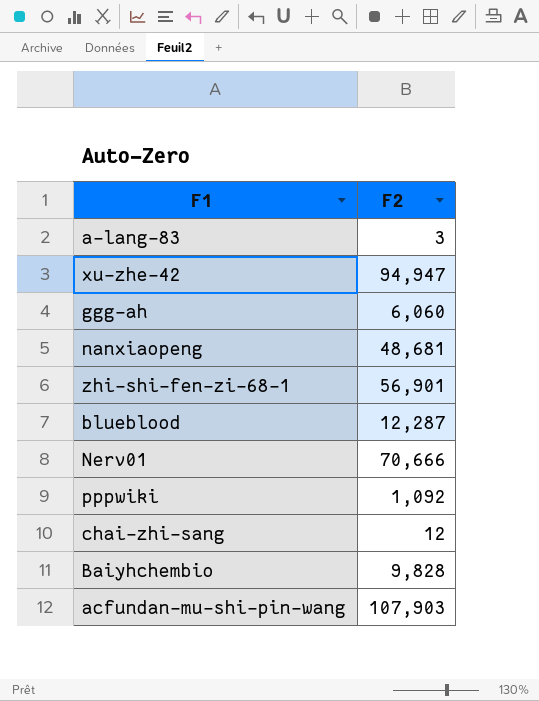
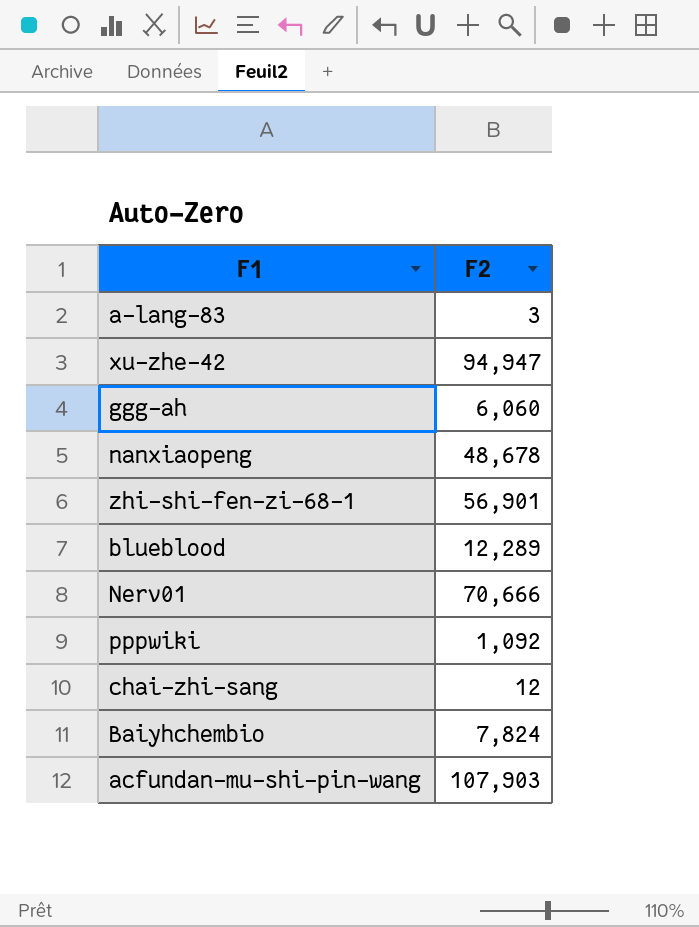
nanxiaopeng | F2: 48,681 -> 48,678
blueblood | F2: 12,287 -> 12,289
Baiyhchembio | F2: 9,828 -> 7,824

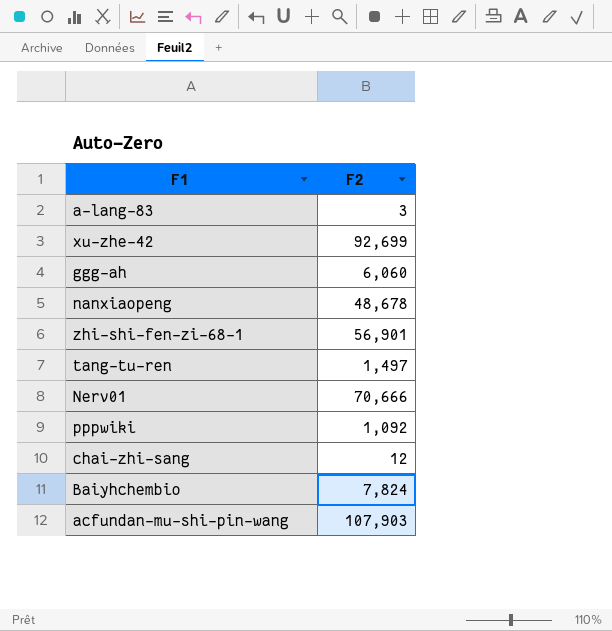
row blueblood: 12,289 -> none
xu-zhe-42 | F2: 94,947 -> 92,699
row tang-tu-ren: none -> 1,497

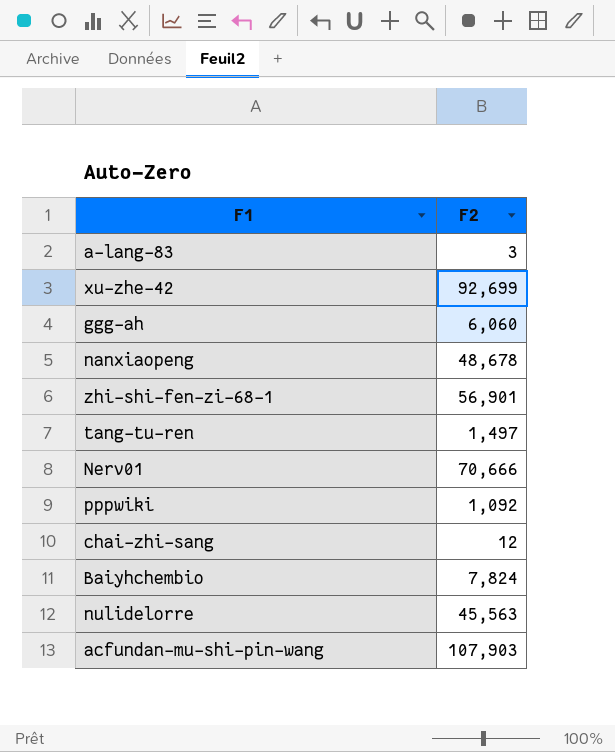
row nulidelorre: none -> 45,563

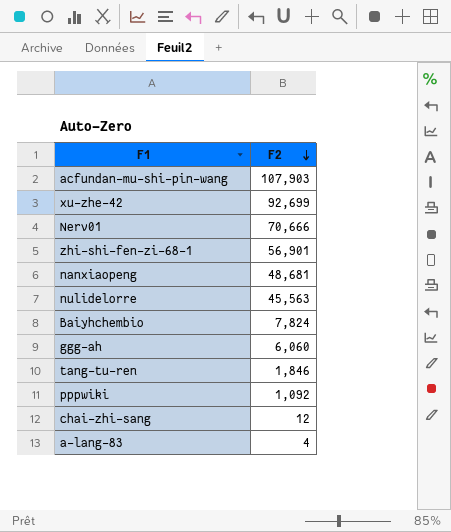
row order: none -> F2 descending
nanxiaopeng | F2: 48,678 -> 48,681
tang-tu-ren | F2: 1,497 -> 1,846
a-lang-83 | F2: 3 -> 4

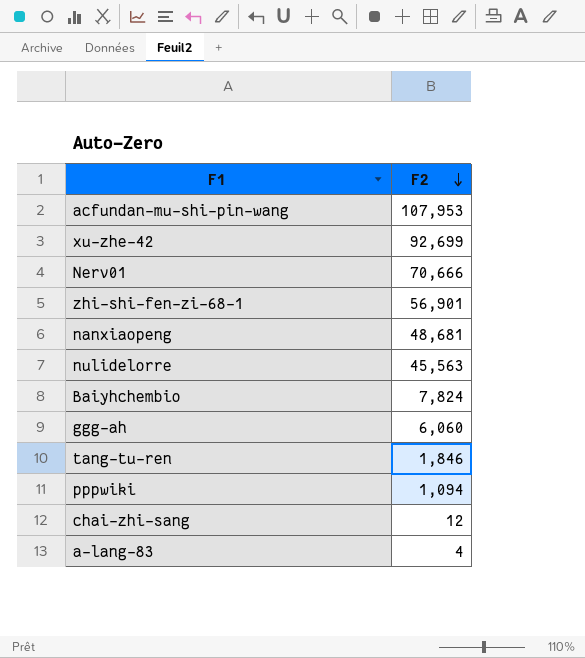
acfundan-mu-shi-pin-wang | F2: 107,903 -> 107,953
pppwiki | F2: 1,092 -> 1,094

